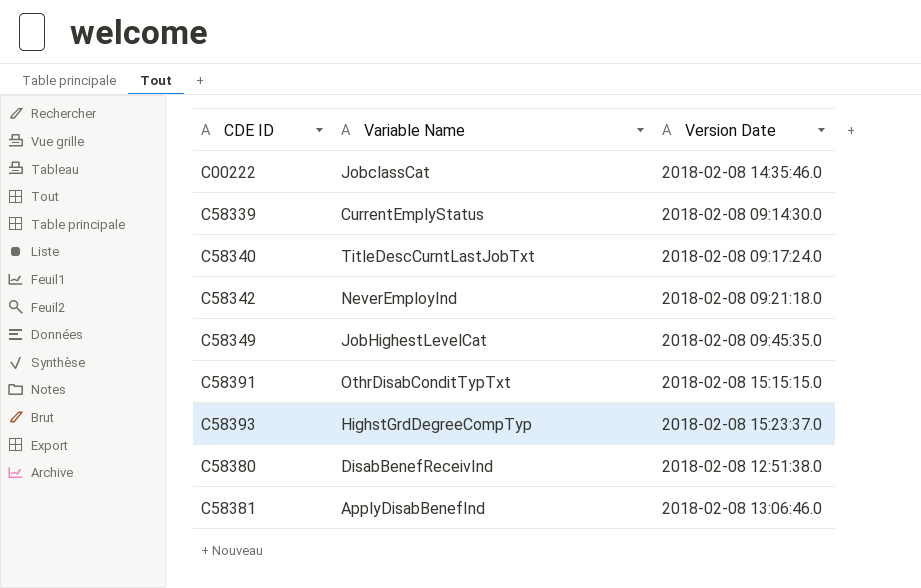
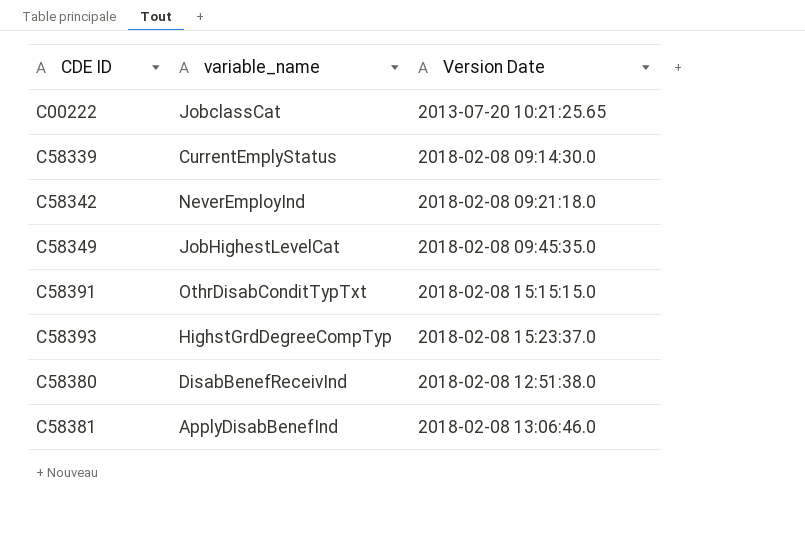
column name: Variable Name -> variable_name
row C58340: TitleDescCurntLastJobTxt | 2018-02-08 09:17:24.0 -> none
C00222 | Version Date: 2018-02-08 14:35:46.0 -> 2013-07-20 10:21:25.65

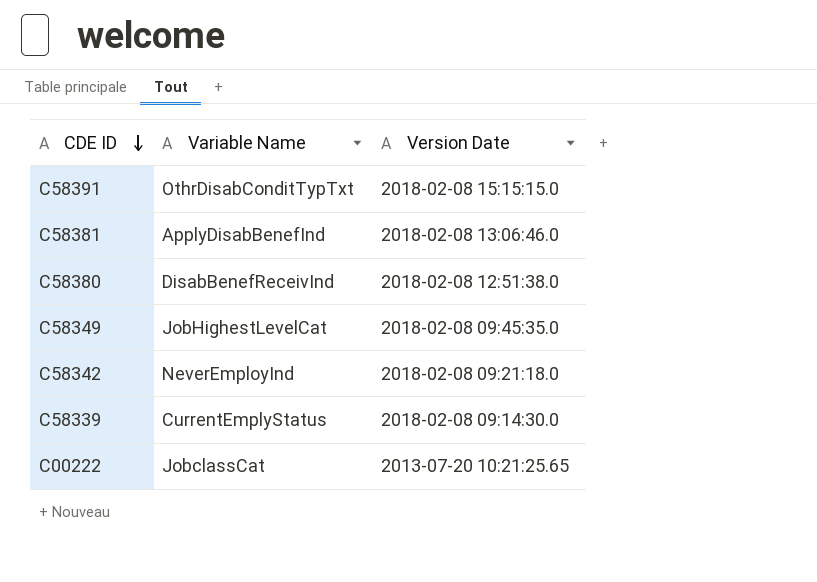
row order: none -> CDE ID descending
column name: variable_name -> Variable Name
row C58393: HighstGrdDegreeCompTyp | 2018-02-08 15:23:37.0 -> none

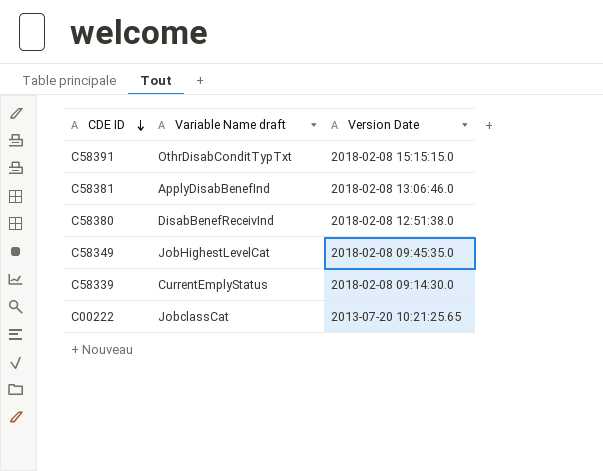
column name: Variable Name -> Variable Name draft
row C58342: NeverEmployInd | 2018-02-08 09:21:18.0 -> none

